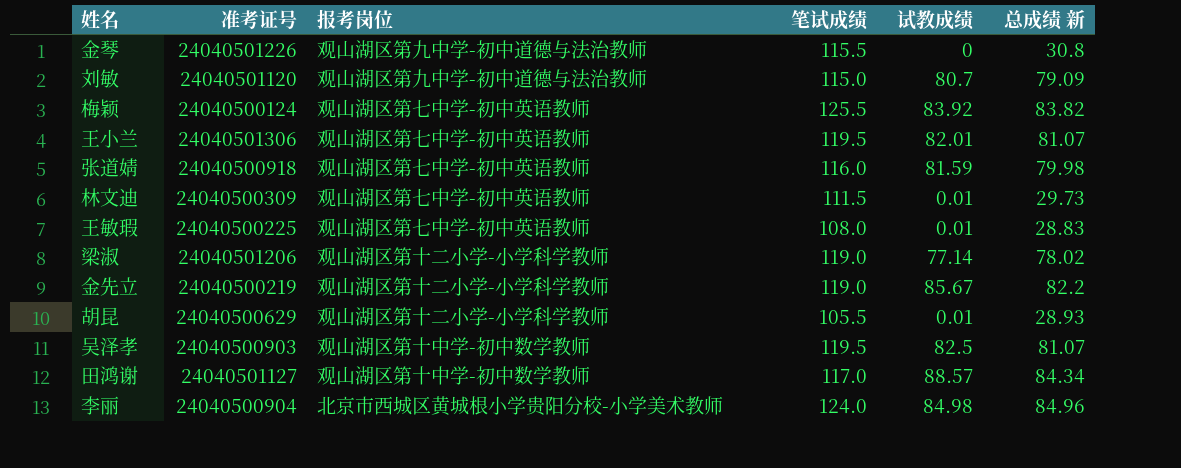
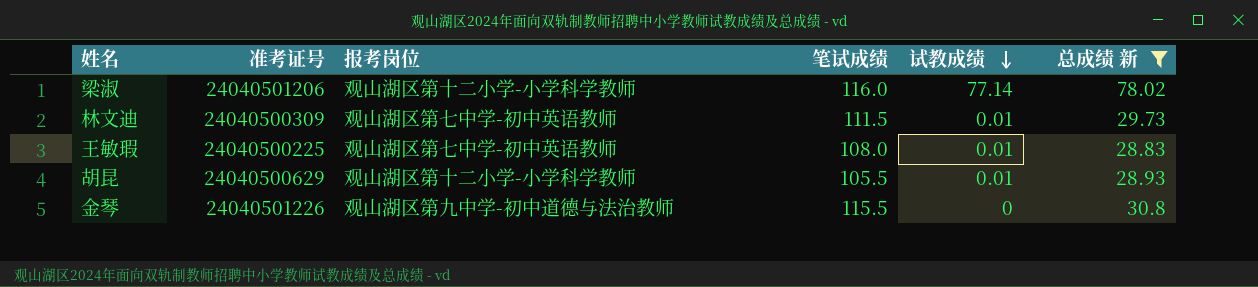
filter: none -> 总成绩 新 <= 78.02
row order: none -> 试教成绩 descending
梁淑 | 笔试成绩: 119.0 -> 116.0

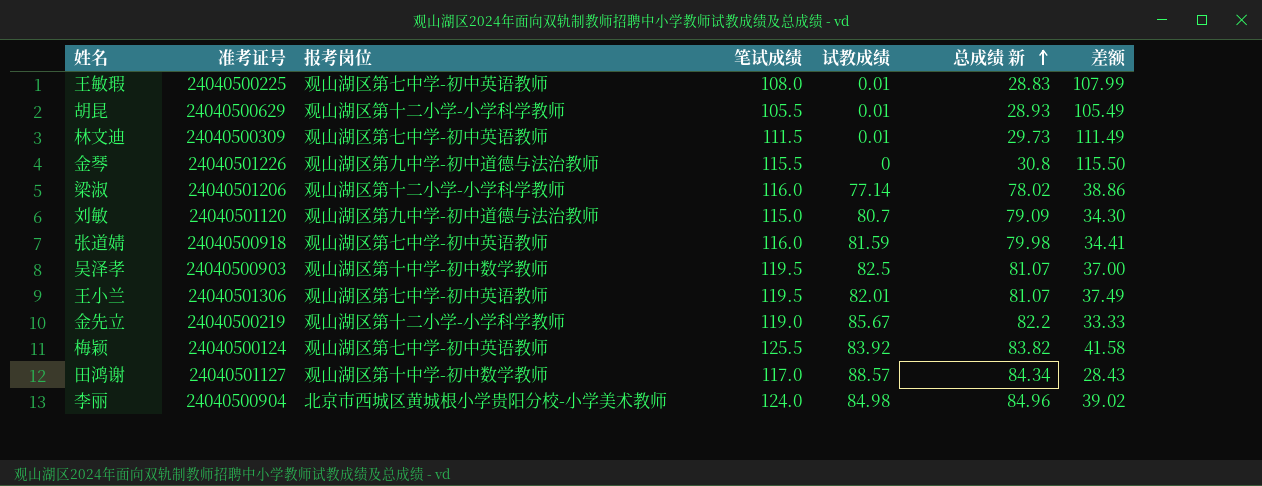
filter: 总成绩 新 <= 78.02 -> none
row order: 试教成绩 descending -> 总成绩 新 ascending
column 差额 | formula: none -> [笔试成绩] - [试教成绩]

